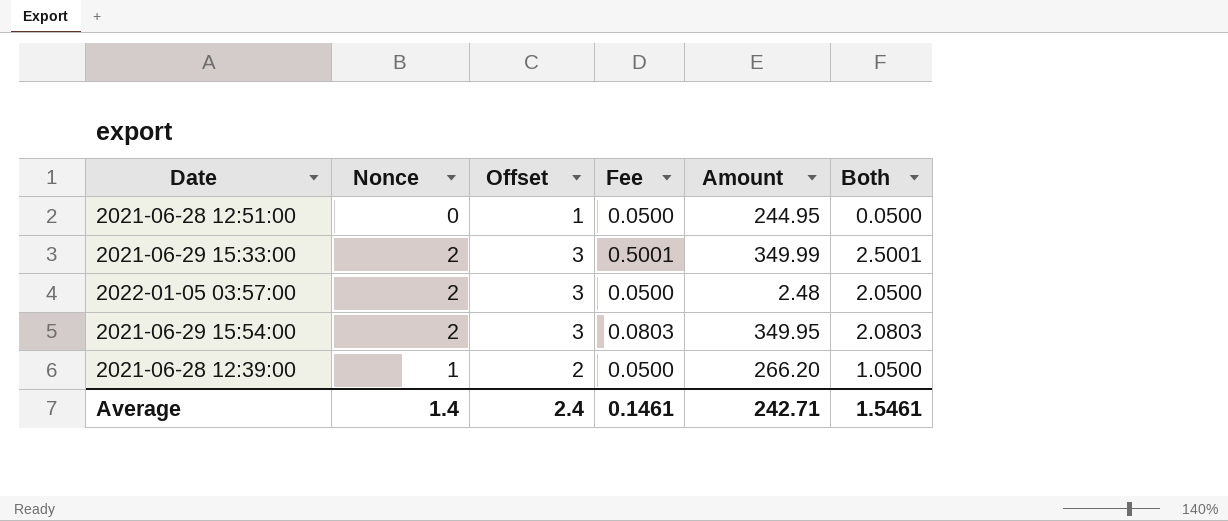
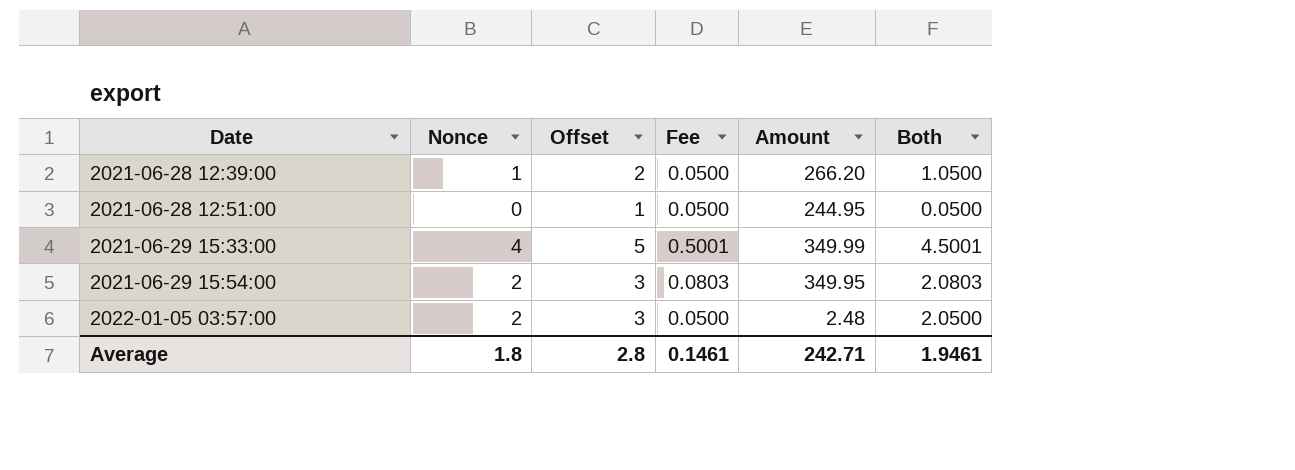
row order: none -> Date ascending
2021-06-29 15:33:00 | Nonce: 2 -> 4
2021-06-29 15:33:00 | Offset: 3 -> 5
2021-06-29 15:33:00 | Both: 2.5001 -> 4.5001
Average | Nonce: 1.4 -> 1.8
Average | Offset: 2.4 -> 2.8
Average | Both: 1.5461 -> 1.9461

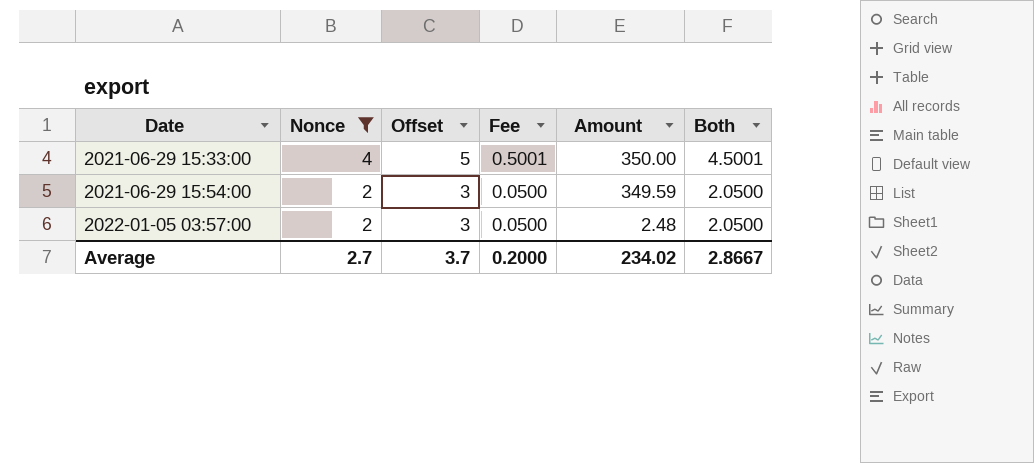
filter: none -> Nonce >= 2
2021-06-29 15:33:00 | Amount: 349.99 -> 350.00
2021-06-29 15:54:00 | Fee: 0.0803 -> 0.0500
2021-06-29 15:54:00 | Amount: 349.95 -> 349.59
2021-06-29 15:54:00 | Both: 2.0803 -> 2.0500
Average | Nonce: 1.8 -> 2.7
Average | Offset: 2.8 -> 3.7
Average | Fee: 0.1461 -> 0.2000
Average | Amount: 242.71 -> 234.02
Average | Both: 1.9461 -> 2.8667

